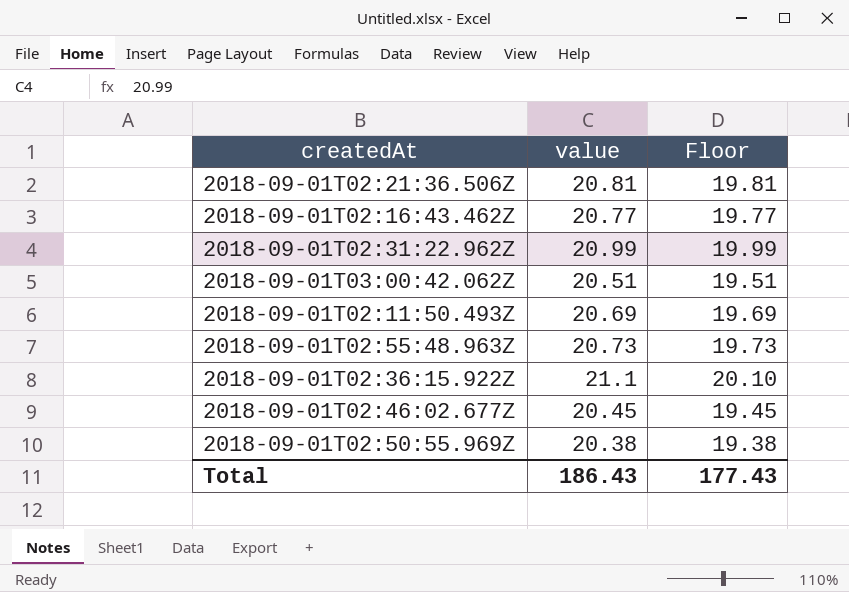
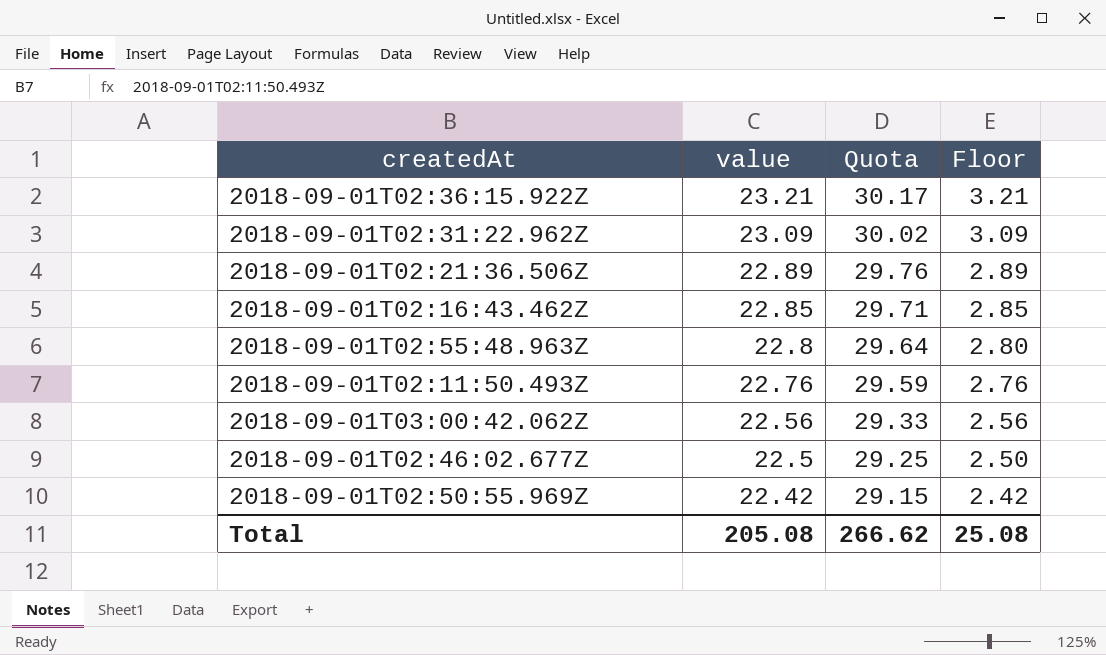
row order: none -> value descending
column Quota | formula: none -> [value] * 1.3
column Floor | formula: [value] - 1 -> [value] - 20
2018-09-01T02:36:15.922Z | value: 21.1 -> 23.21
2018-09-01T02:31:22.962Z | value: 20.99 -> 23.09
2018-09-01T02:21:36.506Z | value: 20.81 -> 22.89
2018-09-01T02:16:43.462Z | value: 20.77 -> 22.85
2018-09-01T02:55:48.963Z | value: 20.73 -> 22.8
2018-09-01T02:11:50.493Z | value: 20.69 -> 22.76
2018-09-01T03:00:42.062Z | value: 20.51 -> 22.56
2018-09-01T02:46:02.677Z | value: 20.45 -> 22.5
2018-09-01T02:50:55.969Z | value: 20.38 -> 22.42
Total | value: 186.43 -> 205.08
Total | Floor: 177.43 -> 25.08

